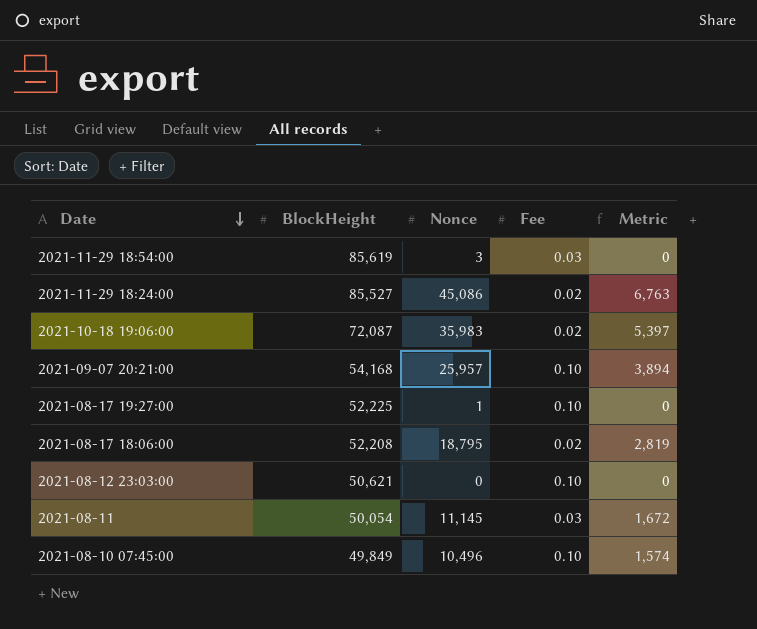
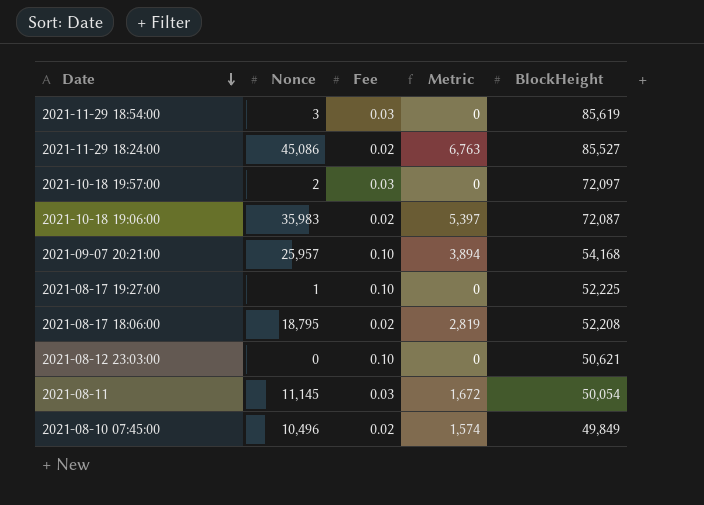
column BlockHeight | position: 2 -> 5
row 2021-10-18 19:57:00: none -> 2 | 0.03 | 0 | 72,097
2021-08-10 07:45:00 | Fee: 0.10 -> 0.02

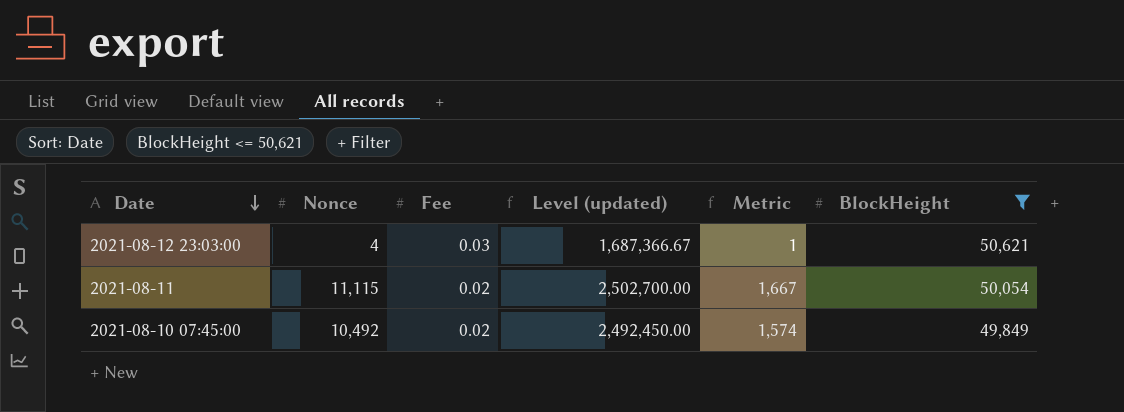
filter: none -> BlockHeight <= 50,621
column Level (updated) | formula: none -> [BlockHeight] / [Fee]
2021-08-12 23:03:00 | Nonce: 0 -> 4
2021-08-12 23:03:00 | Fee: 0.10 -> 0.03
2021-08-12 23:03:00 | Metric: 0 -> 1
2021-08-11 | Nonce: 11,145 -> 11,115
2021-08-11 | Fee: 0.03 -> 0.02
2021-08-11 | Metric: 1,672 -> 1,667
2021-08-10 07:45:00 | Nonce: 10,496 -> 10,492

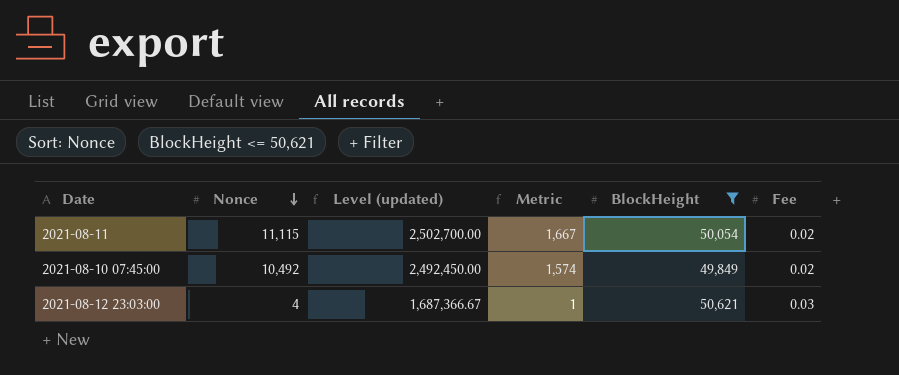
row order: Date descending -> Nonce descending
column Fee | position: 3 -> 6

